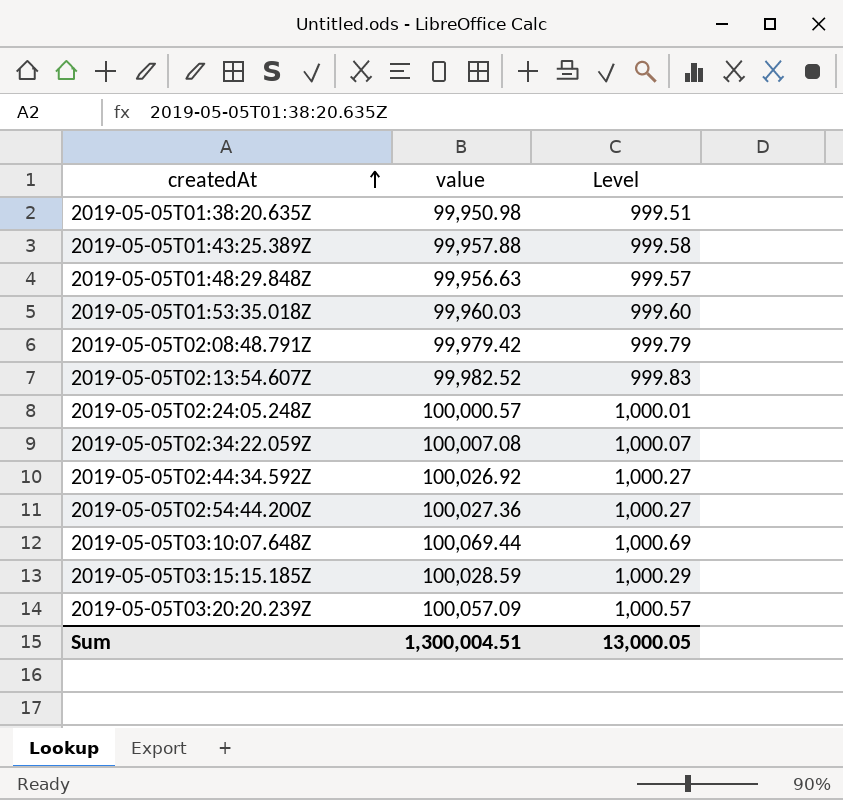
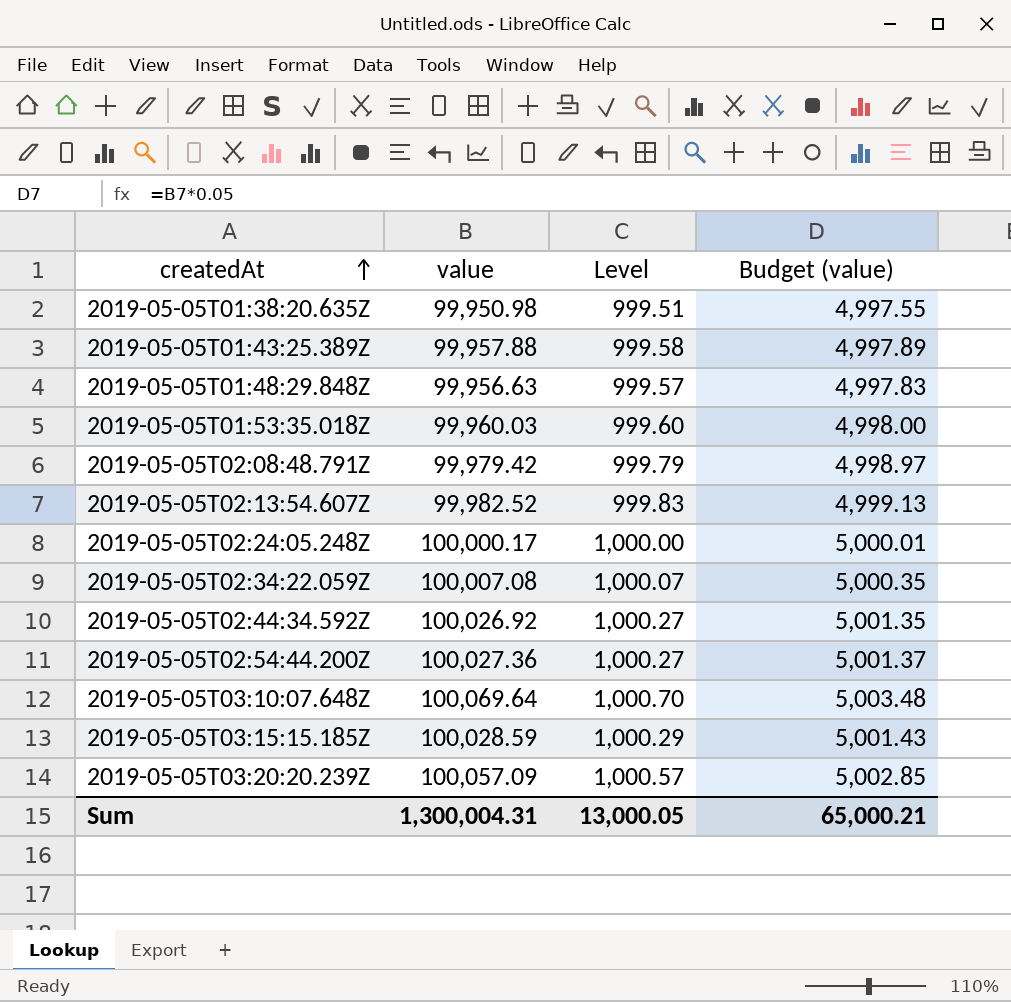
column Budget (value) | formula: none -> [value] * 0.05
2019-05-05T02:24:05.248Z | value: 100,000.57 -> 100,000.17
2019-05-05T02:24:05.248Z | Level: 1,000.01 -> 1,000.00
2019-05-05T03:10:07.648Z | value: 100,069.44 -> 100,069.64
2019-05-05T03:10:07.648Z | Level: 1,000.69 -> 1,000.70
Sum | value: 1,300,004.51 -> 1,300,004.31

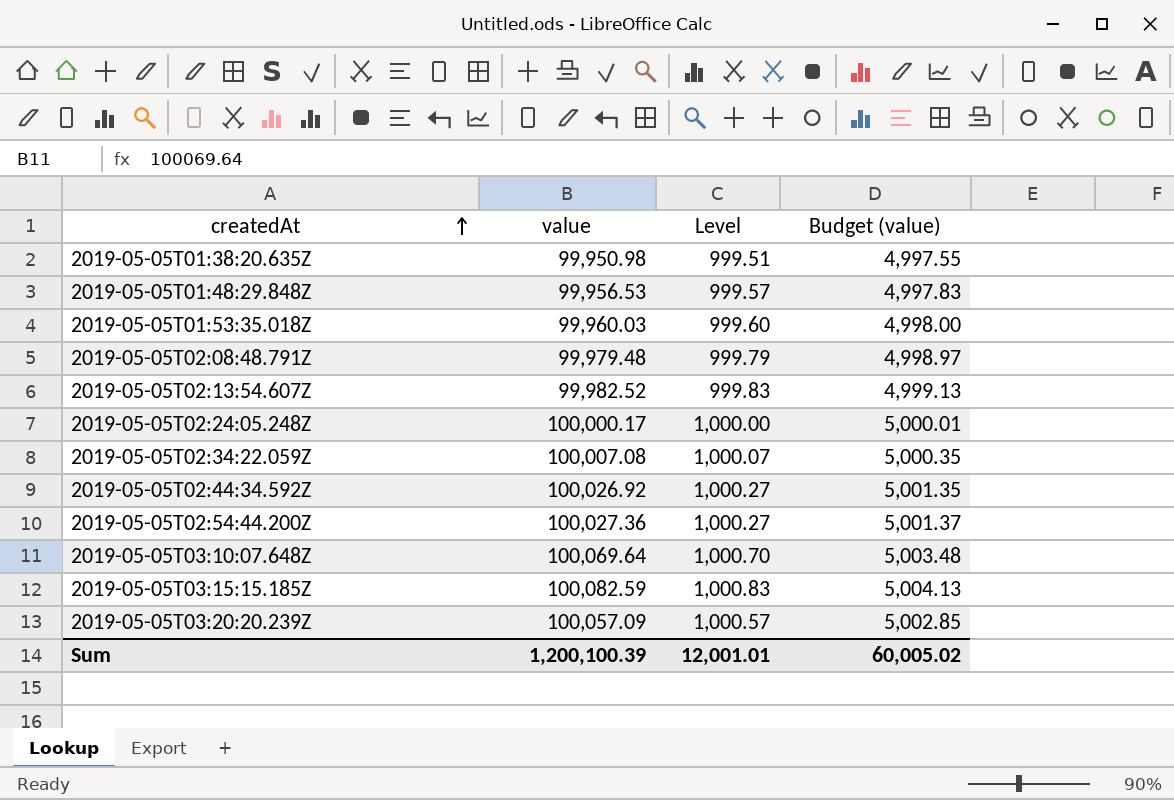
row 2019-05-05T01:43:25.389Z: 99,957.88 | 999.58 | 4,997.89 -> none
2019-05-05T01:48:29.848Z | value: 99,956.63 -> 99,956.53
2019-05-05T02:08:48.791Z | value: 99,979.42 -> 99,979.48
2019-05-05T03:15:15.185Z | value: 100,028.59 -> 100,082.59
2019-05-05T03:15:15.185Z | Level: 1,000.29 -> 1,000.83
2019-05-05T03:15:15.185Z | Budget (value): 5,001.43 -> 5,004.13
Sum | value: 1,300,004.31 -> 1,200,100.39
Sum | Level: 13,000.05 -> 12,001.01
Sum | Budget (value): 65,000.21 -> 60,005.02

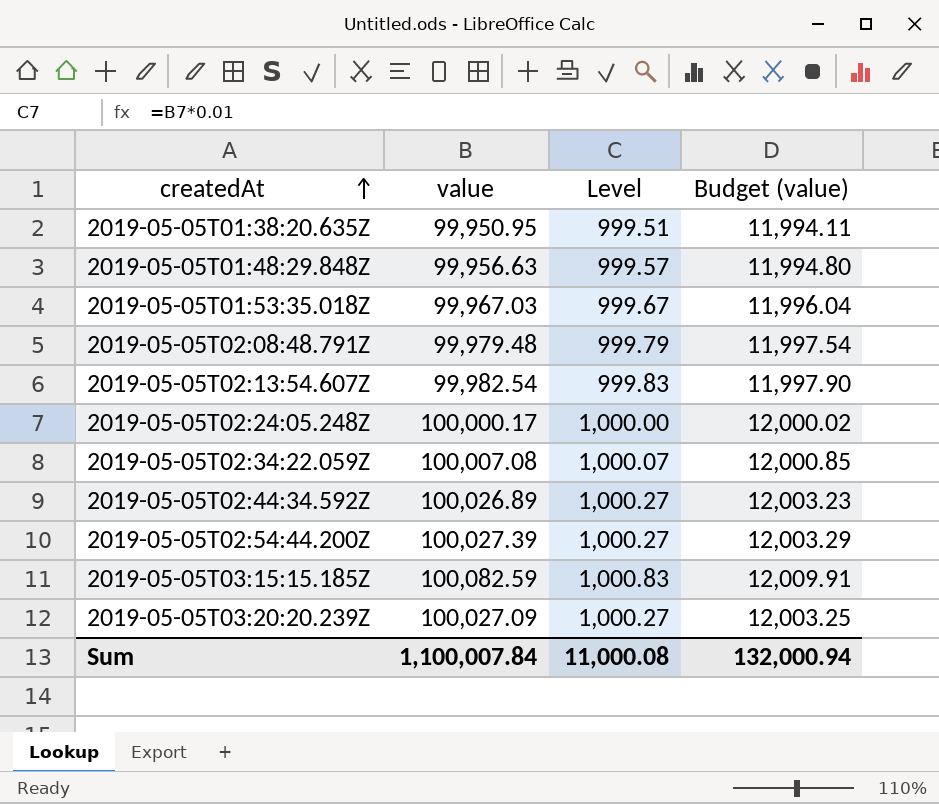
column Budget (value) | formula: [value] * 0.05 -> [value] * 0.12
row 2019-05-05T03:10:07.648Z: 100,069.64 | 1,000.70 | 5,003.48 -> none
2019-05-05T01:38:20.635Z | value: 99,950.98 -> 99,950.95
2019-05-05T01:48:29.848Z | value: 99,956.53 -> 99,956.63
2019-05-05T01:53:35.018Z | value: 99,960.03 -> 99,967.03
2019-05-05T01:53:35.018Z | Level: 999.60 -> 999.67
2019-05-05T02:13:54.607Z | value: 99,982.52 -> 99,982.54
2019-05-05T02:44:34.592Z | value: 100,026.92 -> 100,026.89
2019-05-05T02:54:44.200Z | value: 100,027.36 -> 100,027.39
2019-05-05T03:20:20.239Z | value: 100,057.09 -> 100,027.09
2019-05-05T03:20:20.239Z | Level: 1,000.57 -> 1,000.27
Sum | value: 1,200,100.39 -> 1,100,007.84
Sum | Level: 12,001.01 -> 11,000.08
Sum | Budget (value): 60,005.02 -> 132,000.94

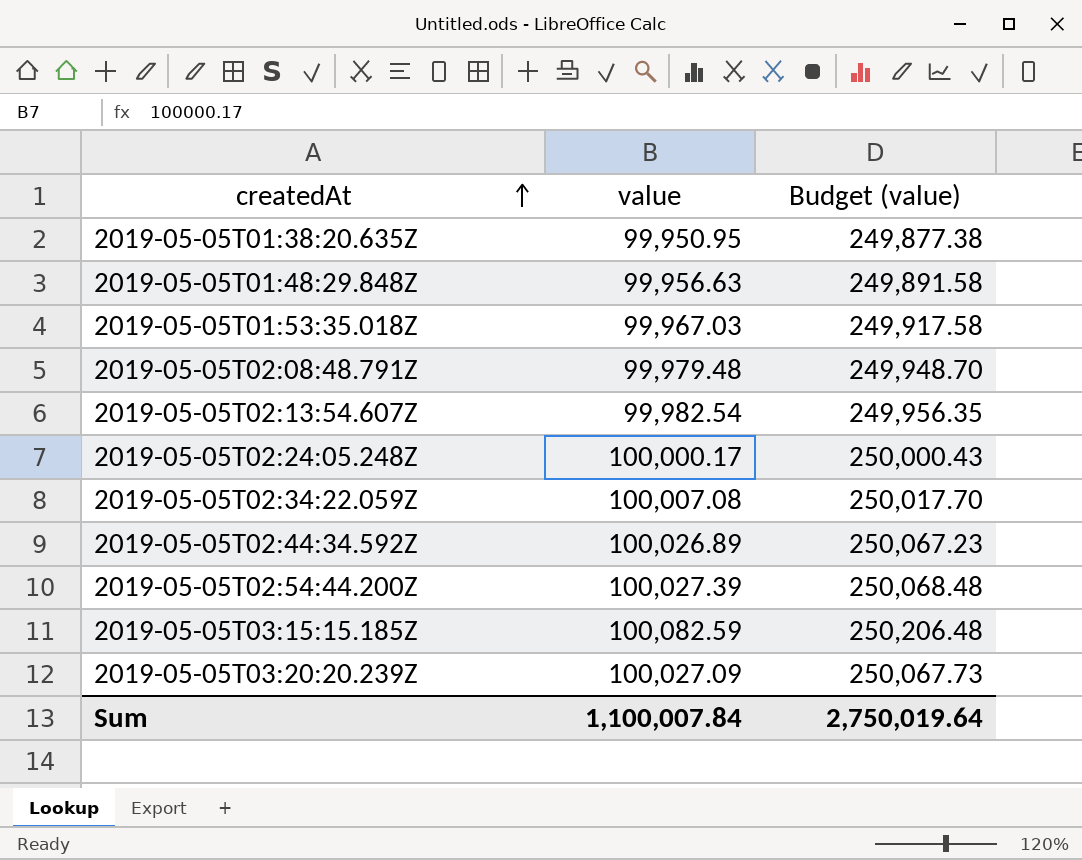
column Level | formula: [value] * 0.01 -> none
column Budget (value) | formula: [value] * 0.12 -> [value] * 2.5
Sum | Budget (value): 132,000.94 -> 2,750,019.64

